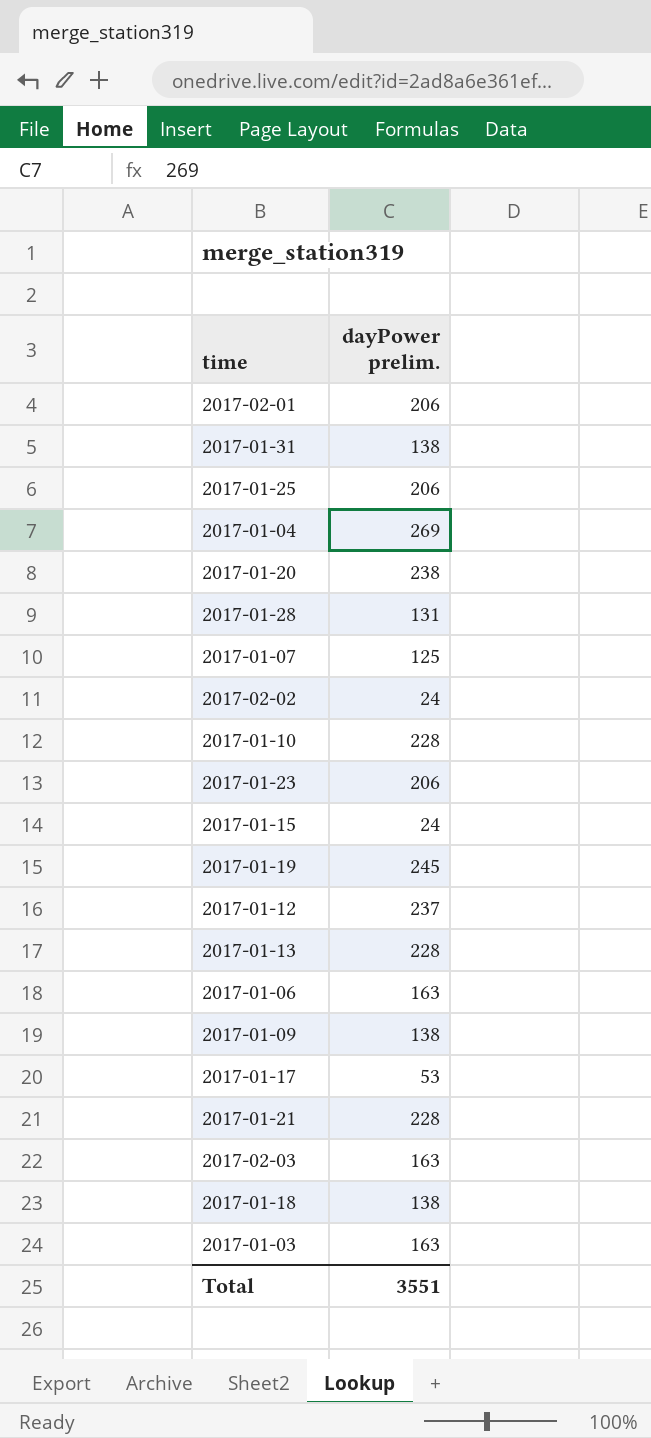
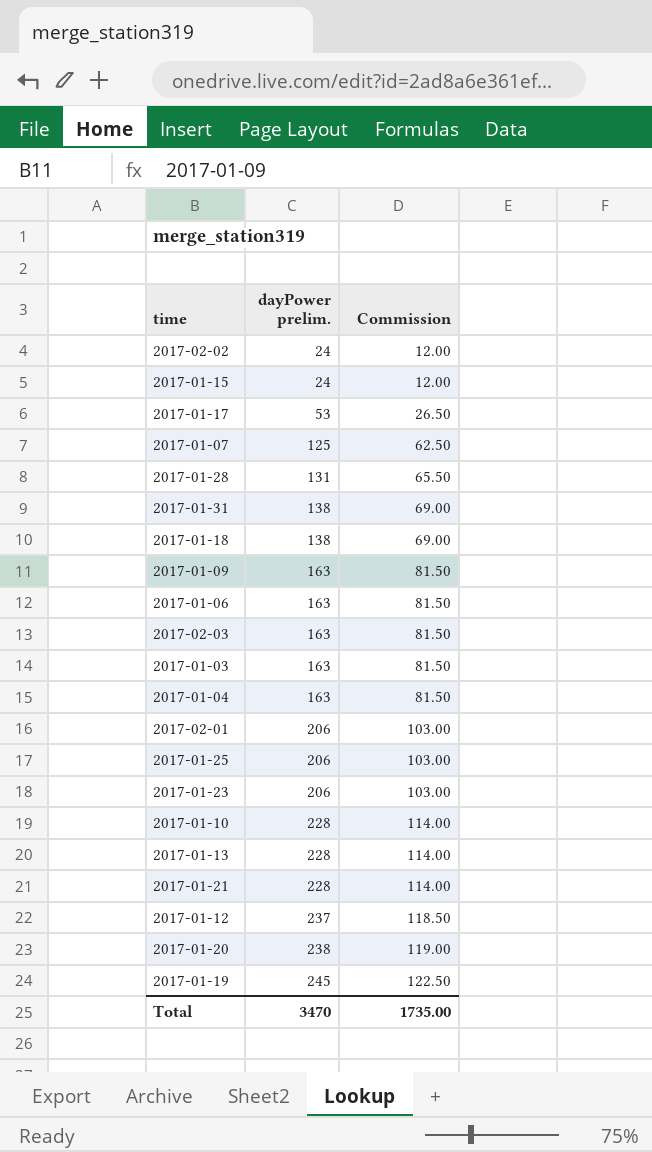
row order: none -> dayPower prelim. ascending
column Commission | formula: none -> [dayPower prelim.] * 0.5
2017-01-09 | dayPower prelim.: 138 -> 163
2017-01-04 | dayPower prelim.: 269 -> 163
Total | dayPower prelim.: 3551 -> 3470

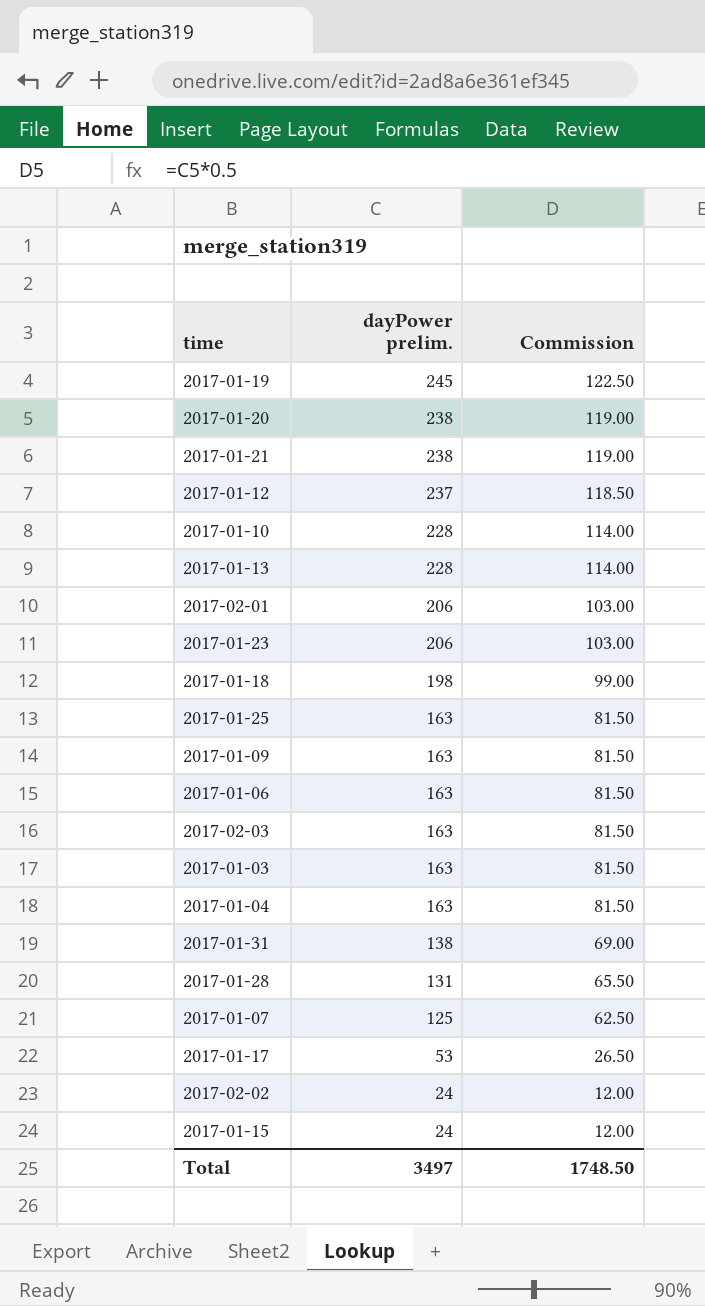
row order: dayPower prelim. ascending -> dayPower prelim. descending
2017-01-21 | dayPower prelim.: 228 -> 238
2017-01-21 | Commission: 114.00 -> 119.00
2017-01-18 | dayPower prelim.: 138 -> 198
2017-01-18 | Commission: 69.00 -> 99.00
2017-01-25 | dayPower prelim.: 206 -> 163
2017-01-25 | Commission: 103.00 -> 81.50
Total | dayPower prelim.: 3470 -> 3497
Total | Commission: 1735.00 -> 1748.50

